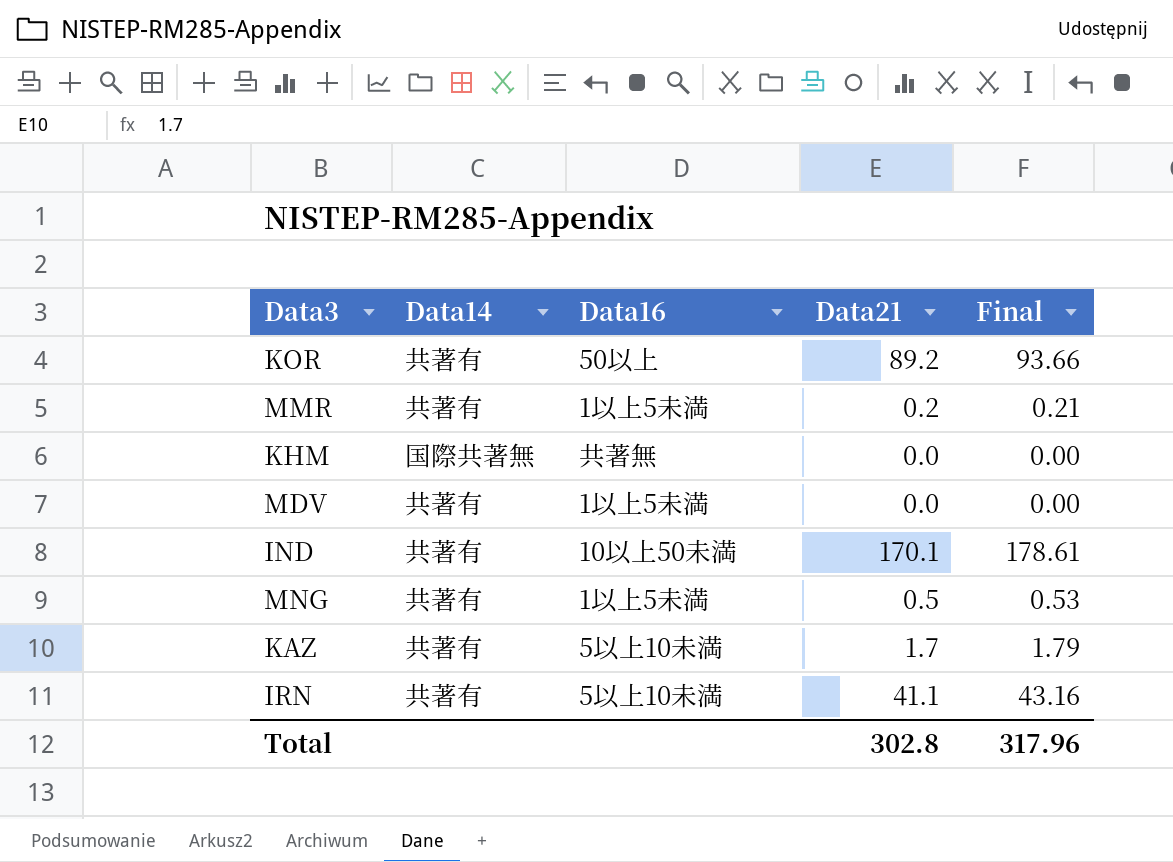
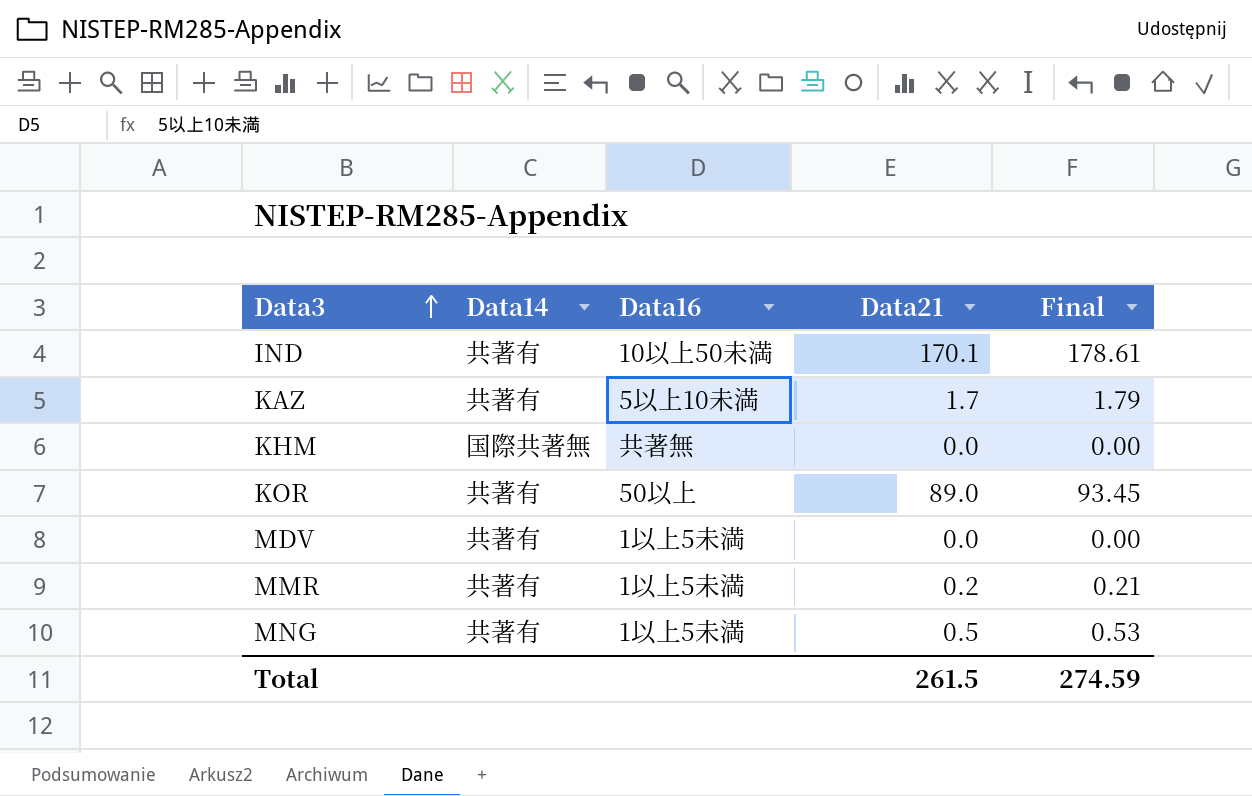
row order: none -> Data3 ascending
row IRN: 共著有 | 5以上10未満 | 41.1 | 43.16 -> none
KOR | Data21: 89.2 -> 89.0
KOR | Final: 93.66 -> 93.45
Total | Data21: 302.8 -> 261.5
Total | Final: 317.96 -> 274.59

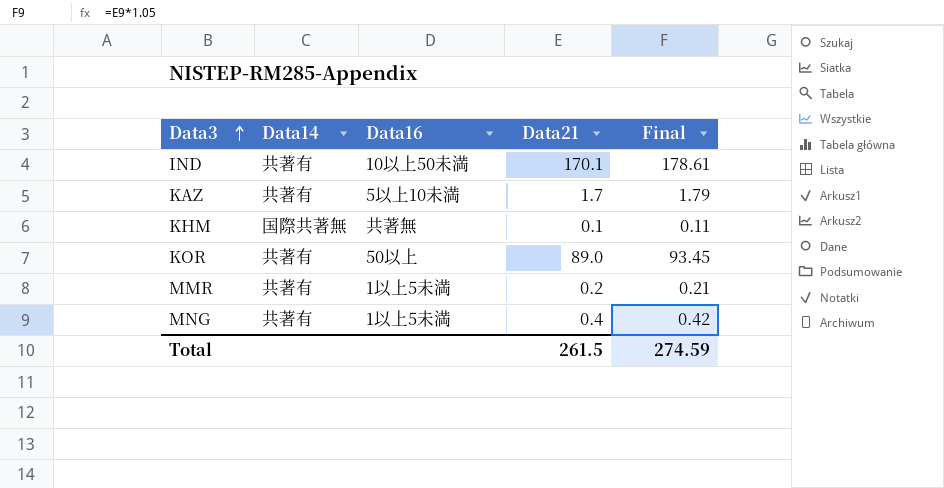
row MDV: 共著有 | 1以上5未満 | 0.0 | 0.00 -> none
KHM | Data21: 0.0 -> 0.1
KHM | Final: 0.00 -> 0.11
MNG | Data21: 0.5 -> 0.4
MNG | Final: 0.53 -> 0.42

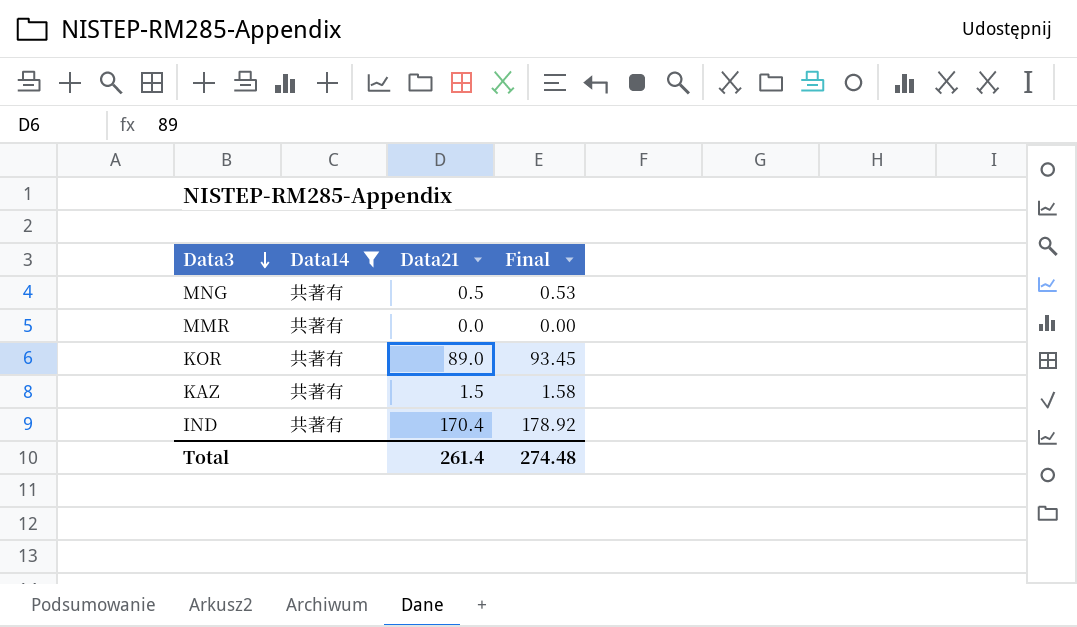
filter: none -> Data14 = 共著有
row order: Data3 ascending -> Data3 descending
column Data16 | position: 3 -> none
MNG | Data21: 0.4 -> 0.5
MNG | Final: 0.42 -> 0.53
MMR | Data21: 0.2 -> 0.0
MMR | Final: 0.21 -> 0.00
KAZ | Data21: 1.7 -> 1.5
KAZ | Final: 1.79 -> 1.58
IND | Data21: 170.1 -> 170.4
IND | Final: 178.61 -> 178.92
Total | Data21: 261.5 -> 261.4
Total | Final: 274.59 -> 274.48

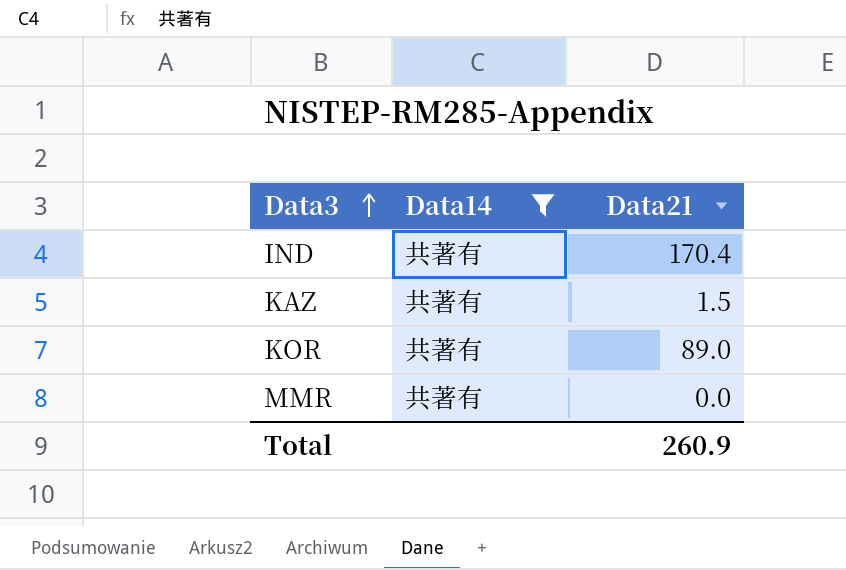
row order: Data3 descending -> Data3 ascending
column Final | formula: [Data21] * 1.05 -> none
row MNG: 共著有 | 0.5 | 0.53 -> none
Total | Data21: 261.4 -> 260.9

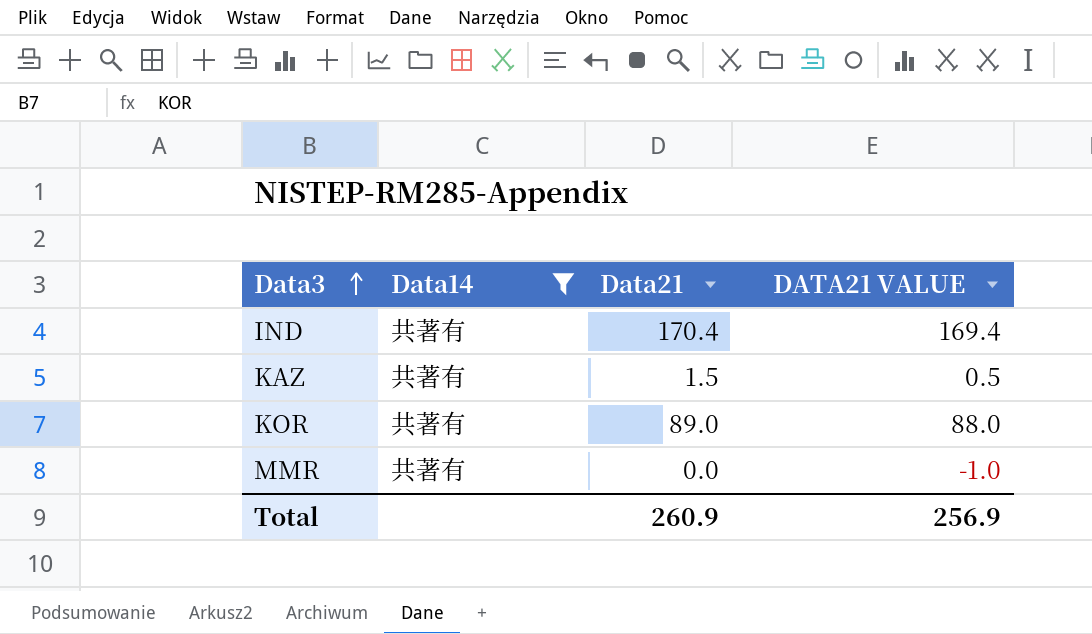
column DATA21 VALUE | formula: none -> [Data21] - 1

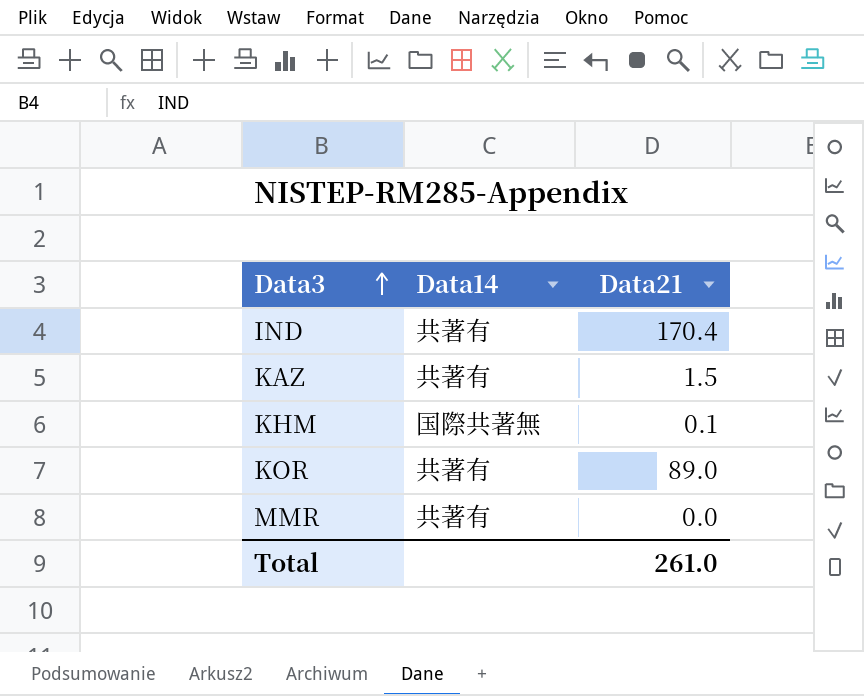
filter: Data14 = 共著有 -> none
column DATA21 VALUE | formula: [Data21] - 1 -> none
Total | Data21: 260.9 -> 261.0

